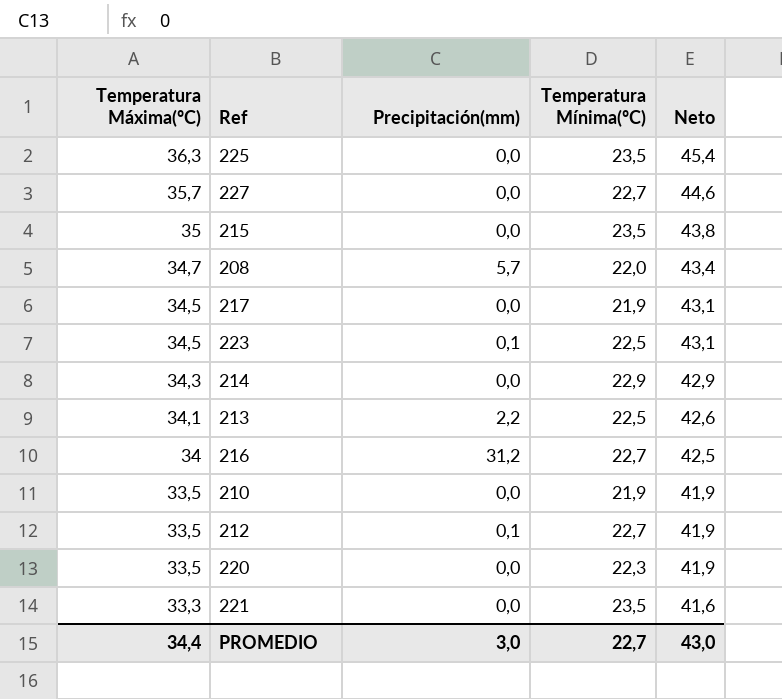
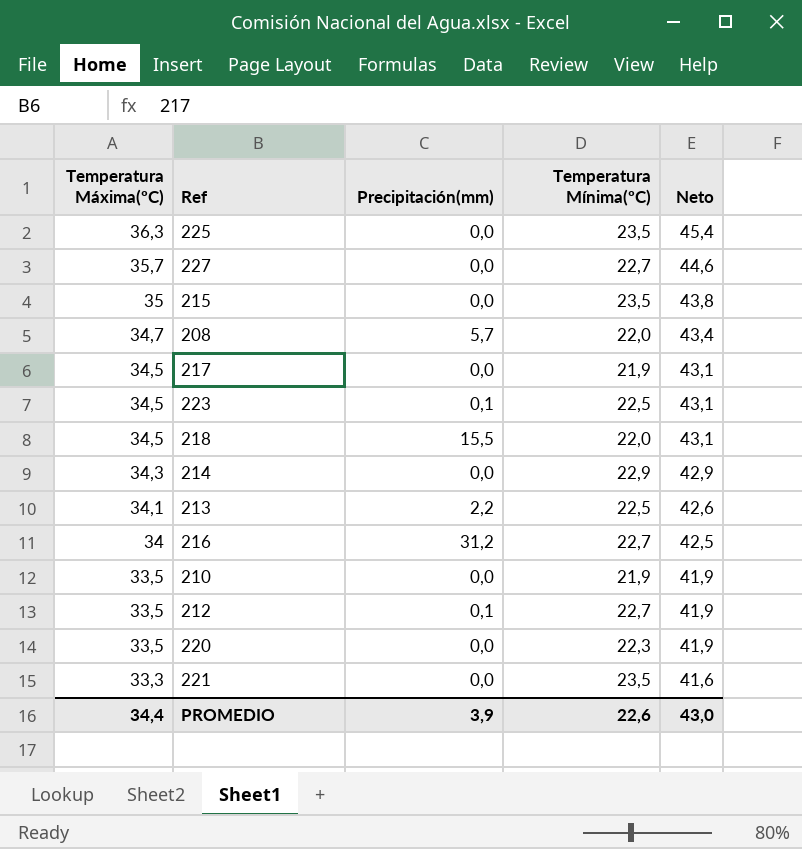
row 218: none -> 34,5 | 15,5 | 22,0 | 43,1
PROMEDIO | Precipitación(mm): 3,0 -> 3,9
PROMEDIO | Temperatura Mínima(ºC): 22,7 -> 22,6

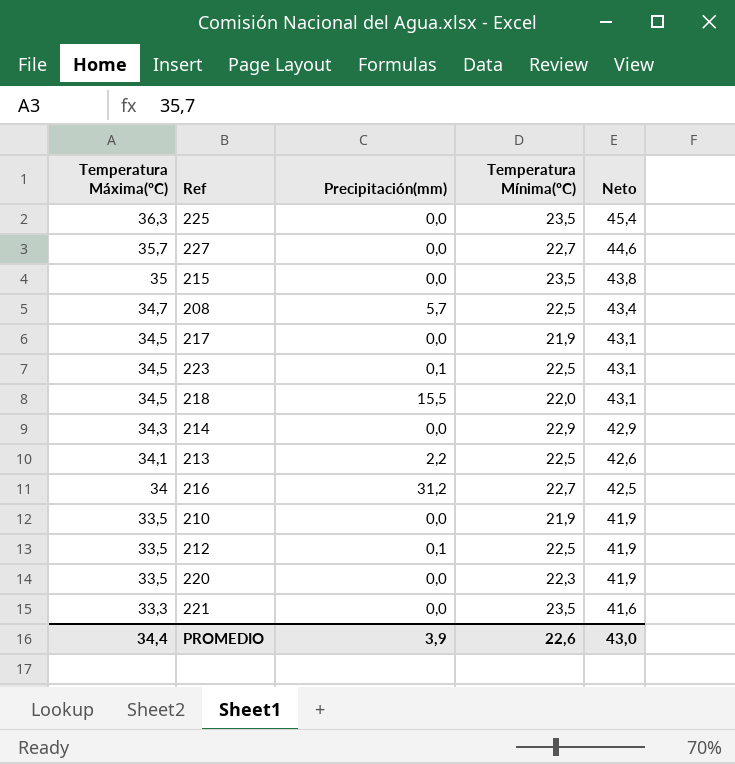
208 | Temperatura Mínima(ºC): 22,0 -> 22,5
212 | Temperatura Mínima(ºC): 22,7 -> 22,5

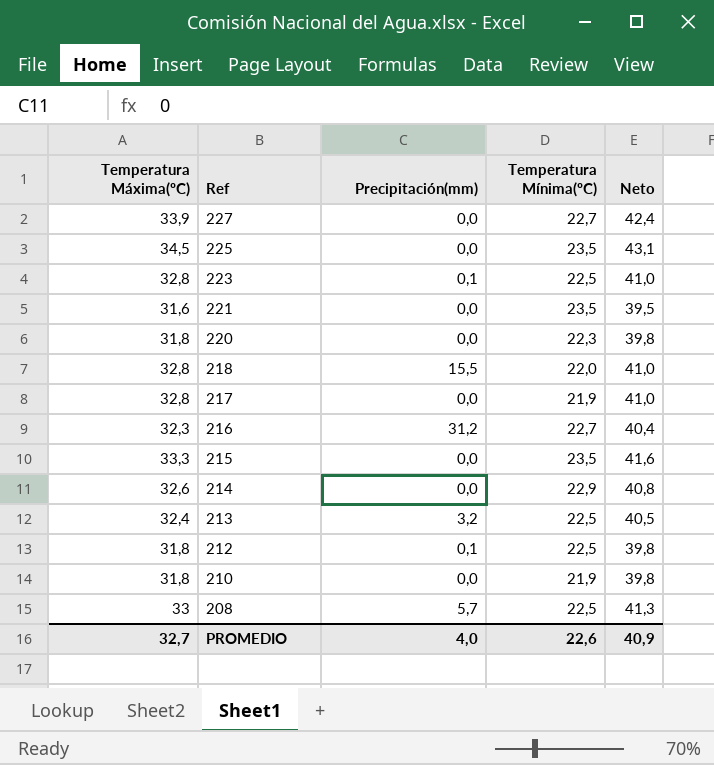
row order: Temperatura Máxima(ºC) descending -> Ref descending
227 | Temperatura Máxima(ºC): 35,7 -> 33,9
227 | Neto: 44,6 -> 42,4
225 | Temperatura Máxima(ºC): 36,3 -> 34,5
225 | Neto: 45,4 -> 43,1
223 | Temperatura Máxima(ºC): 34,5 -> 32,8
223 | Neto: 43,1 -> 41,0
221 | Temperatura Máxima(ºC): 33,3 -> 31,6
221 | Neto: 41,6 -> 39,5
220 | Temperatura Máxima(ºC): 33,5 -> 31,8
220 | Neto: 41,9 -> 39,8
218 | Temperatura Máxima(ºC): 34,5 -> 32,8
218 | Neto: 43,1 -> 41,0
217 | Temperatura Máxima(ºC): 34,5 -> 32,8
217 | Neto: 43,1 -> 41,0
216 | Temperatura Máxima(ºC): 34 -> 32,3
216 | Neto: 42,5 -> 40,4
215 | Temperatura Máxima(ºC): 35 -> 33,3
215 | Neto: 43,8 -> 41,6
214 | Temperatura Máxima(ºC): 34,3 -> 32,6
214 | Neto: 42,9 -> 40,8
213 | Temperatura Máxima(ºC): 34,1 -> 32,4
213 | Precipitación(mm): 2,2 -> 3,2
213 | Neto: 42,6 -> 40,5
212 | Temperatura Máxima(ºC): 33,5 -> 31,8
212 | Neto: 41,9 -> 39,8
210 | Temperatura Máxima(ºC): 33,5 -> 31,8
210 | Neto: 41,9 -> 39,8
208 | Temperatura Máxima(ºC): 34,7 -> 33
208 | Neto: 43,4 -> 41,3
PROMEDIO | Temperatura Máxima(ºC): 34,4 -> 32,7
PROMEDIO | Precipitación(mm): 3,9 -> 4,0
PROMEDIO | Neto: 43,0 -> 40,9

